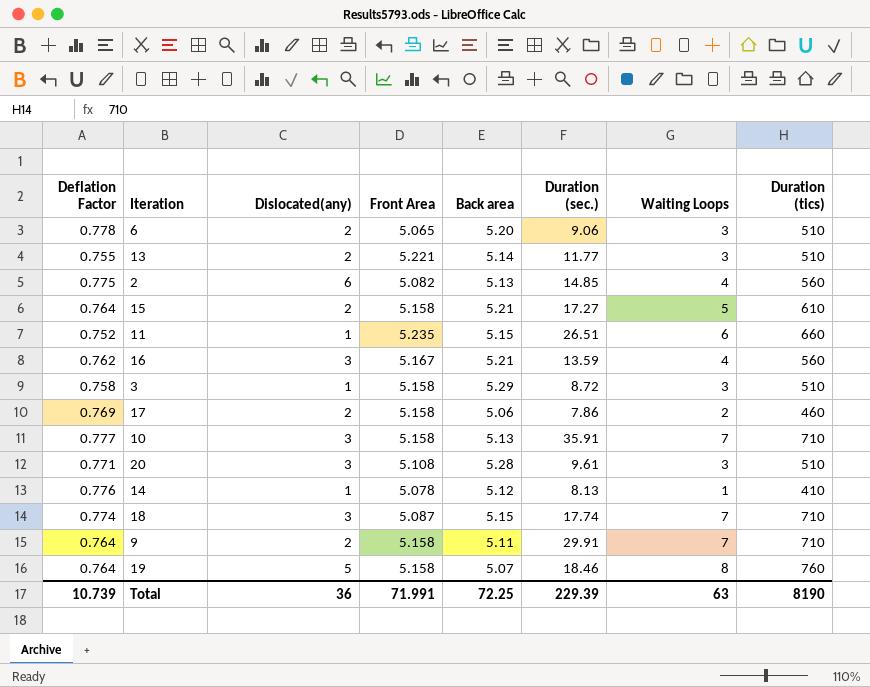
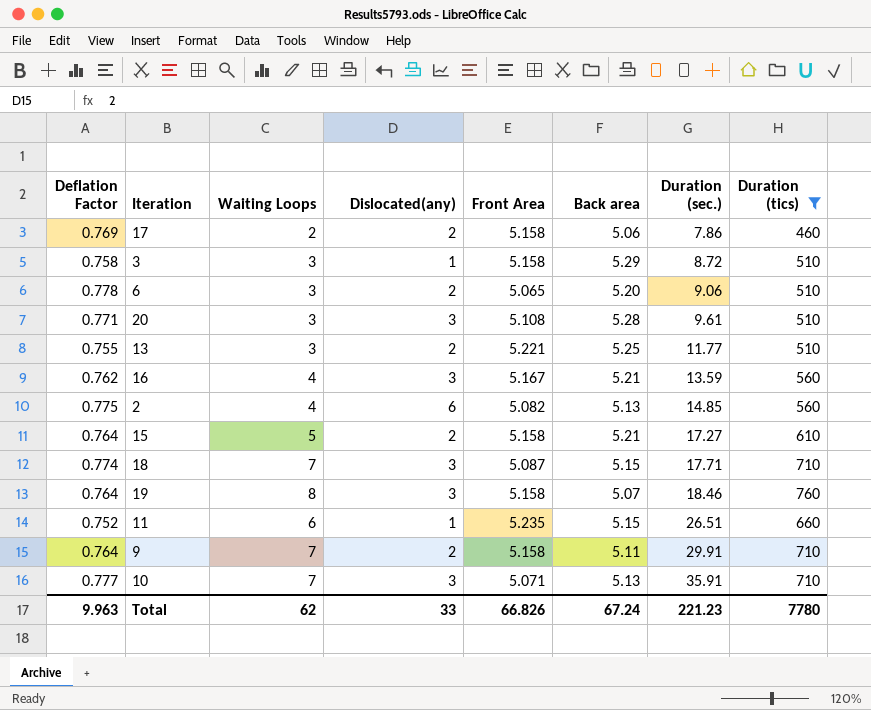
filter: none -> Duration (tics) != 410
row order: none -> Duration (sec.) ascending
column Waiting Loops | position: 7 -> 3
13 | Back area: 5.14 -> 5.25
18 | Duration (sec.): 17.74 -> 17.71
19 | Dislocated(any): 5 -> 3
10 | Front Area: 5.158 -> 5.071
Total | Deflation Factor: 10.739 -> 9.963
Total | Waiting Loops: 63 -> 62
Total | Dislocated(any): 36 -> 33
Total | Front Area: 71.991 -> 66.826
Total | Back area: 72.25 -> 67.24
Total | Duration (sec.): 229.39 -> 221.23
Total | Duration (tics): 8190 -> 7780

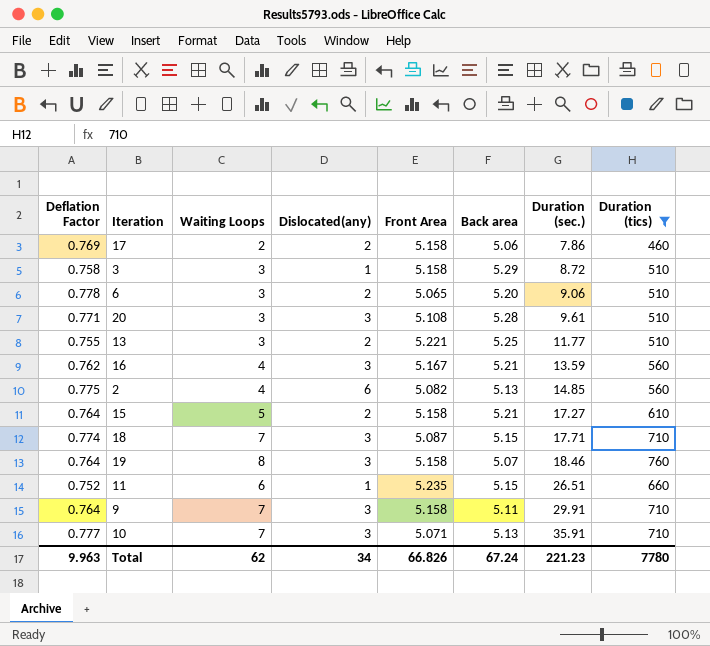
9 | Dislocated(any): 2 -> 3
Total | Dislocated(any): 33 -> 34

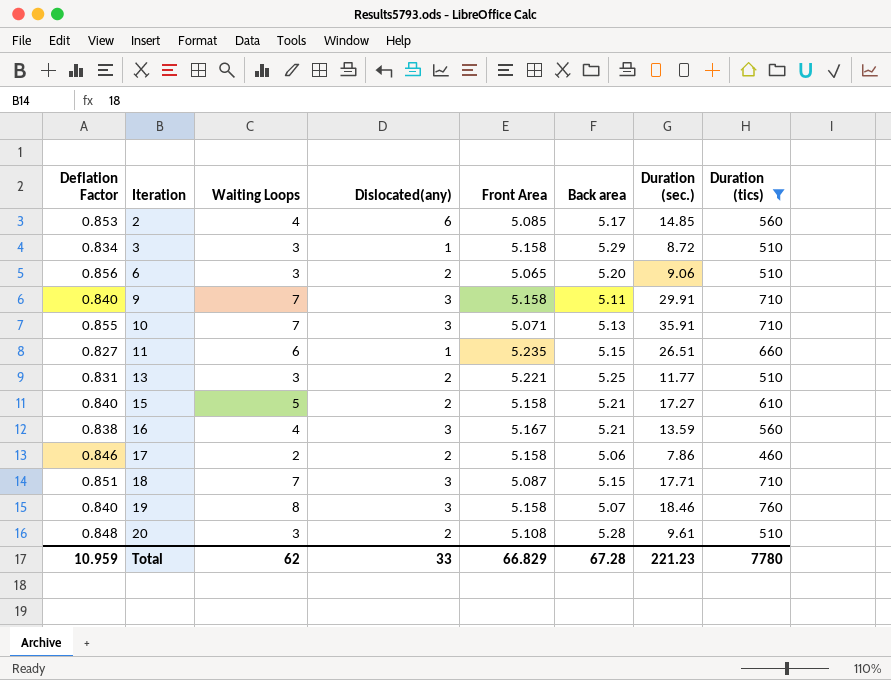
row order: Duration (sec.) ascending -> Iteration ascending
2 | Deflation Factor: 0.775 -> 0.853
2 | Front Area: 5.082 -> 5.085
2 | Back area: 5.13 -> 5.17
3 | Deflation Factor: 0.758 -> 0.834
6 | Deflation Factor: 0.778 -> 0.856
9 | Deflation Factor: 0.764 -> 0.840
10 | Deflation Factor: 0.777 -> 0.855
11 | Deflation Factor: 0.752 -> 0.827
13 | Deflation Factor: 0.755 -> 0.831
15 | Deflation Factor: 0.764 -> 0.840
16 | Deflation Factor: 0.762 -> 0.838
17 | Deflation Factor: 0.769 -> 0.846
18 | Deflation Factor: 0.774 -> 0.851
19 | Deflation Factor: 0.764 -> 0.840
20 | Deflation Factor: 0.771 -> 0.848
20 | Dislocated(any): 3 -> 2
Total | Deflation Factor: 9.963 -> 10.959
Total | Dislocated(any): 34 -> 33
Total | Front Area: 66.826 -> 66.829
Total | Back area: 67.24 -> 67.28

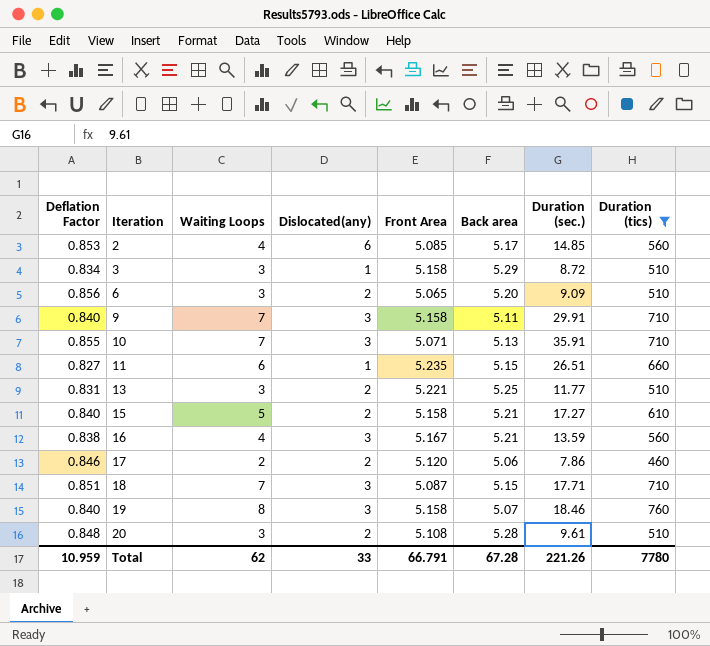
6 | Duration (sec.): 9.06 -> 9.09
17 | Front Area: 5.158 -> 5.120
Total | Front Area: 66.829 -> 66.791
Total | Duration (sec.): 221.23 -> 221.26

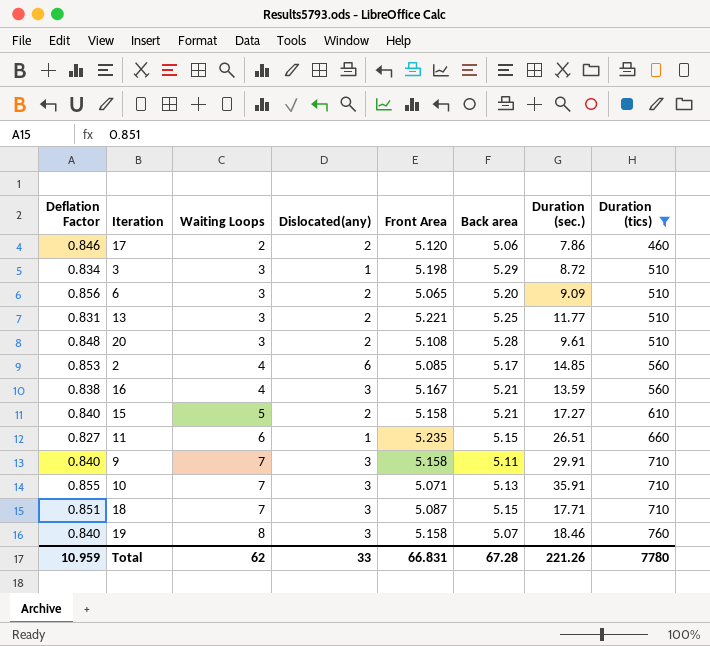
row order: Iteration ascending -> Waiting Loops ascending
3 | Front Area: 5.158 -> 5.198
Total | Front Area: 66.791 -> 66.831

